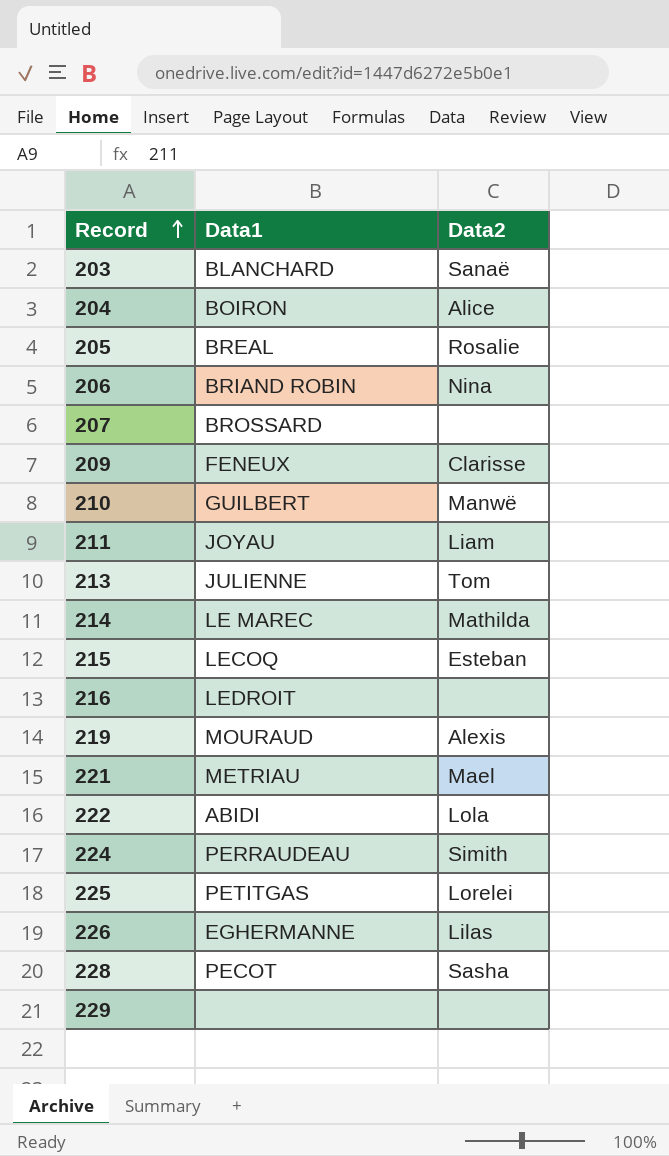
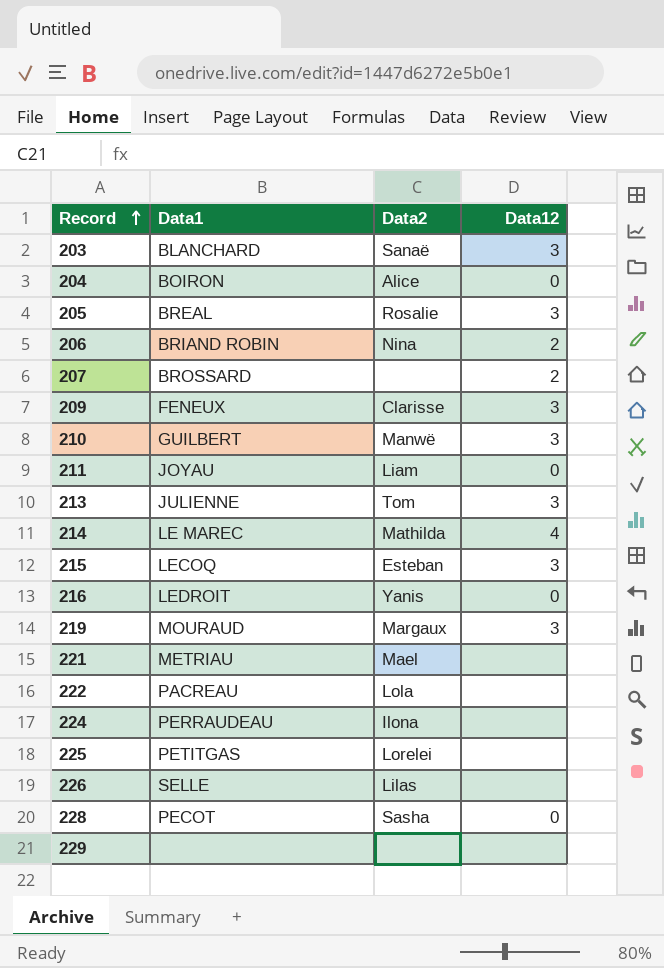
column Data12 | position: none -> 4
216 | Data2: none -> Yanis
219 | Data2: Alexis -> Margaux
222 | Data1: ABIDI -> PACREAU
224 | Data2: Simith -> Ilona
226 | Data1: EGHERMANNE -> SELLE

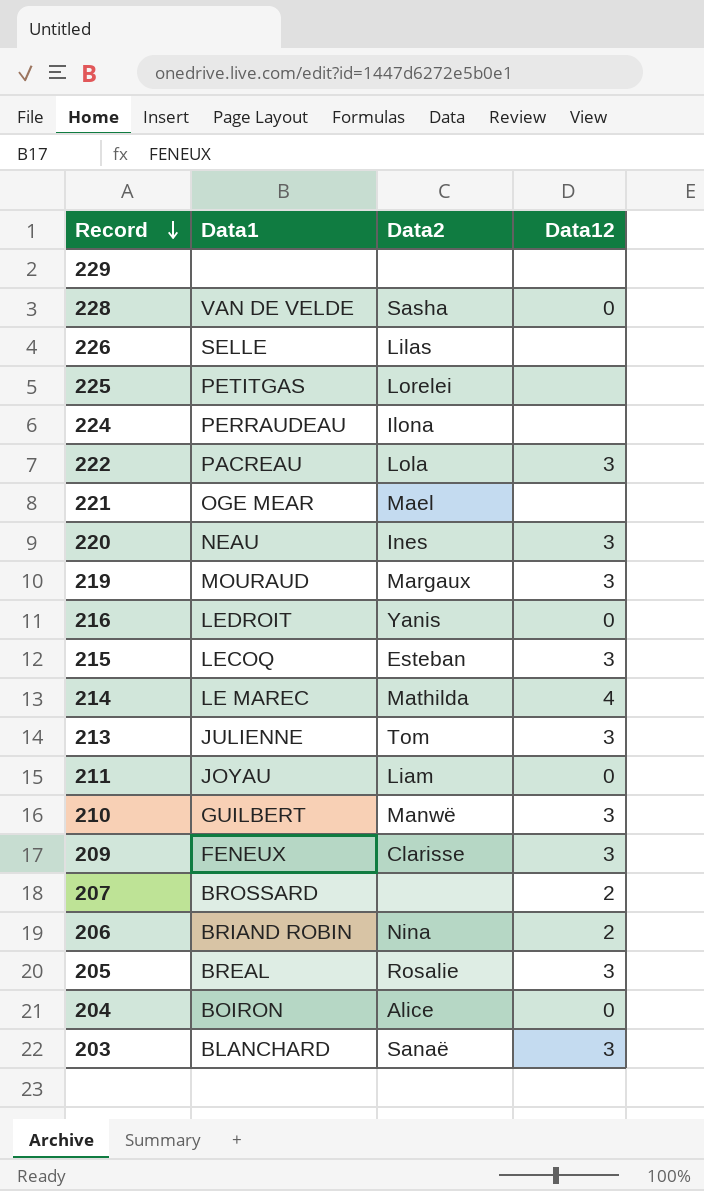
row order: Record ascending -> Record descending
228 | Data1: PECOT -> VAN DE VELDE
222 | Data12: none -> 3
221 | Data1: METRIAU -> OGE MEAR
row 220: none -> NEAU | Ines | 3

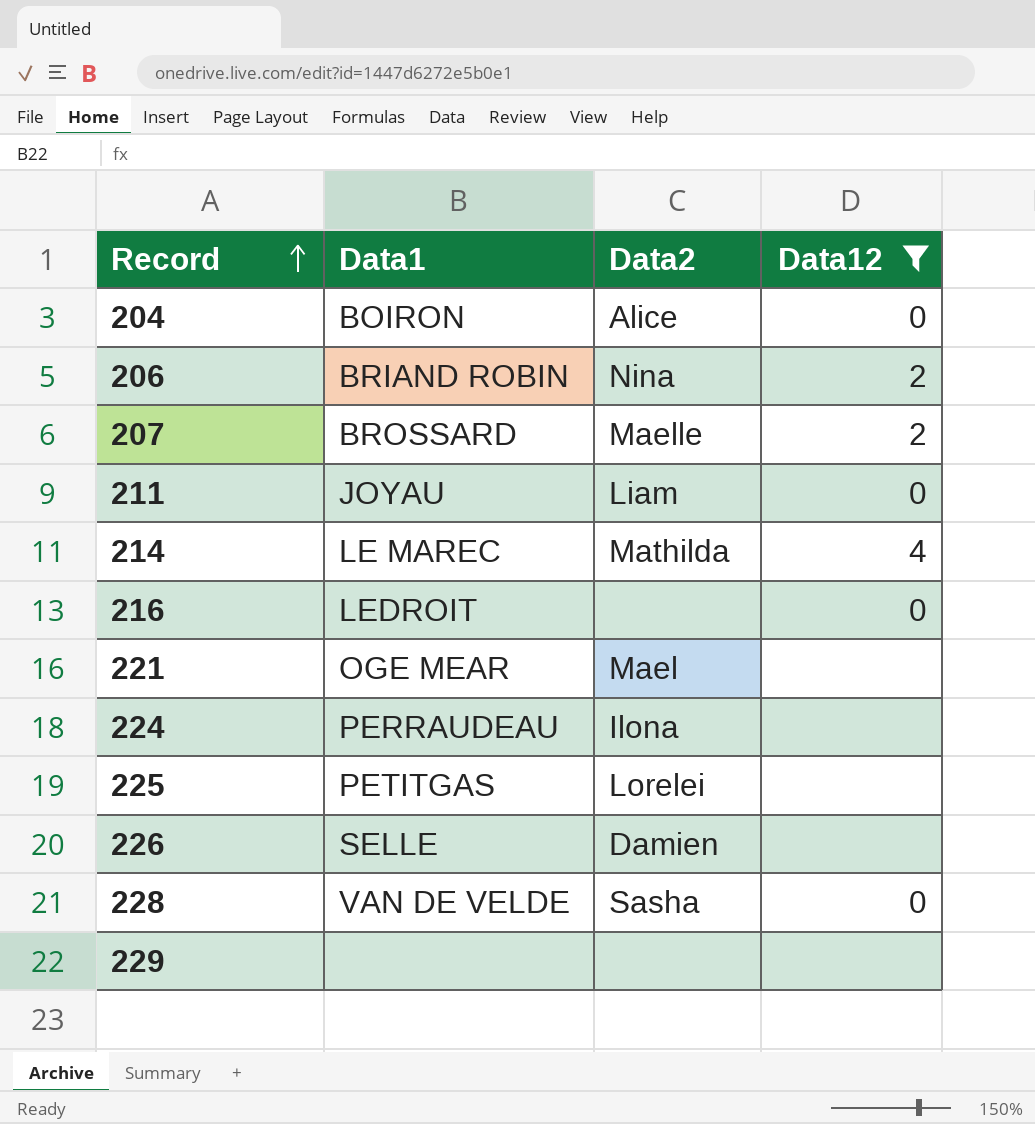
filter: none -> Data12 != 3
row order: Record descending -> Record ascending
207 | Data2: none -> Maelle
216 | Data2: Yanis -> none
226 | Data2: Lilas -> Damien

